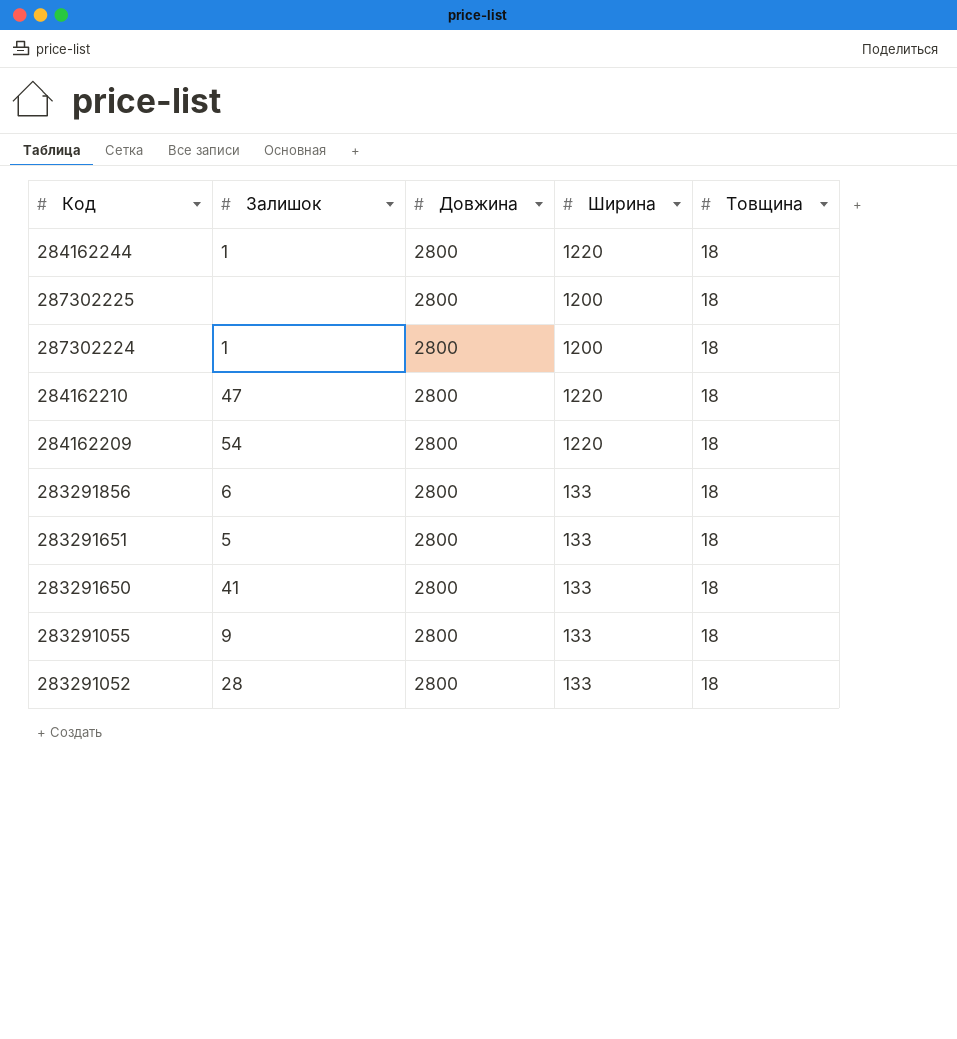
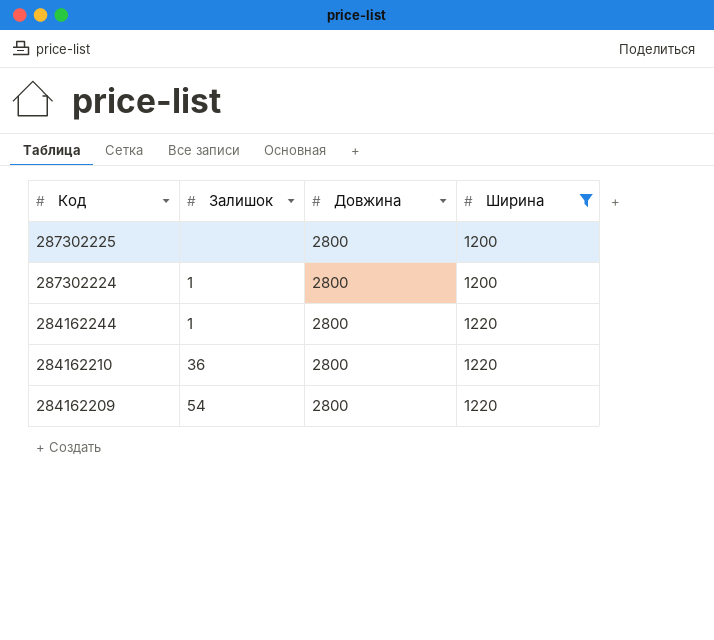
filter: none -> Ширина != 133
row order: none -> Код descending
column Товщина | position: 5 -> none
284162210 | Залишок: 47 -> 36

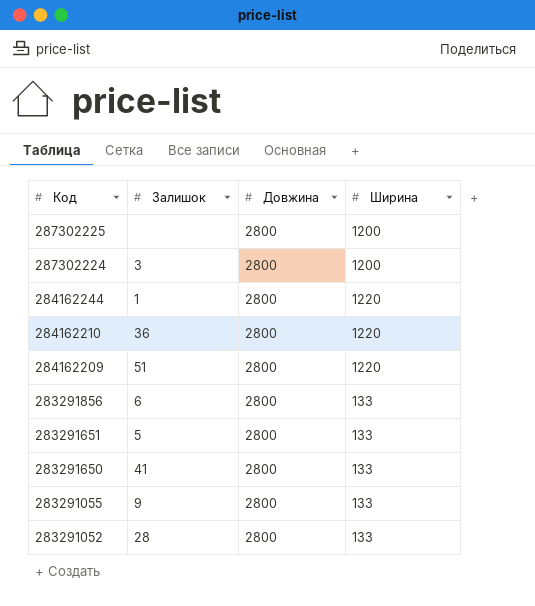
filter: Ширина != 133 -> none
287302224 | Залишок: 1 -> 3
284162209 | Залишок: 54 -> 51

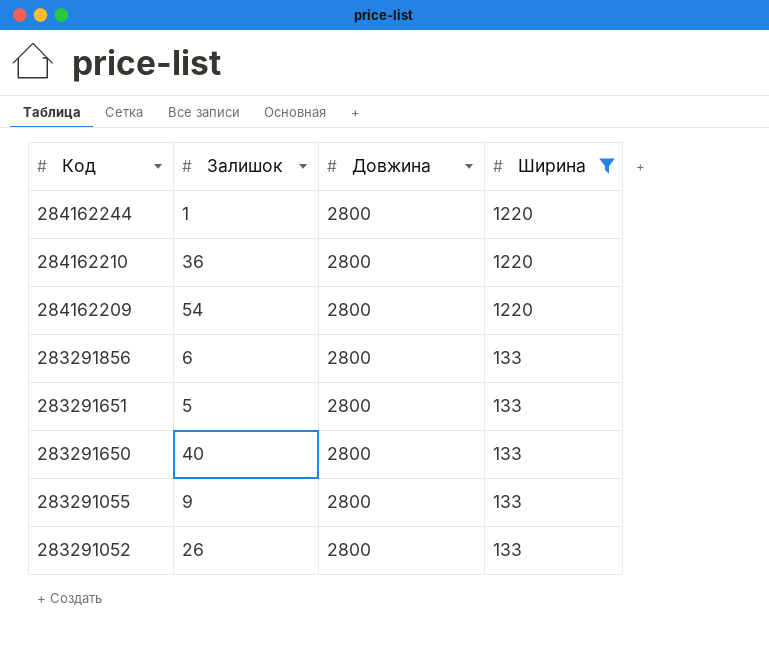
filter: none -> Ширина != 1200
284162209 | Залишок: 51 -> 54
283291650 | Залишок: 41 -> 40
283291052 | Залишок: 28 -> 26

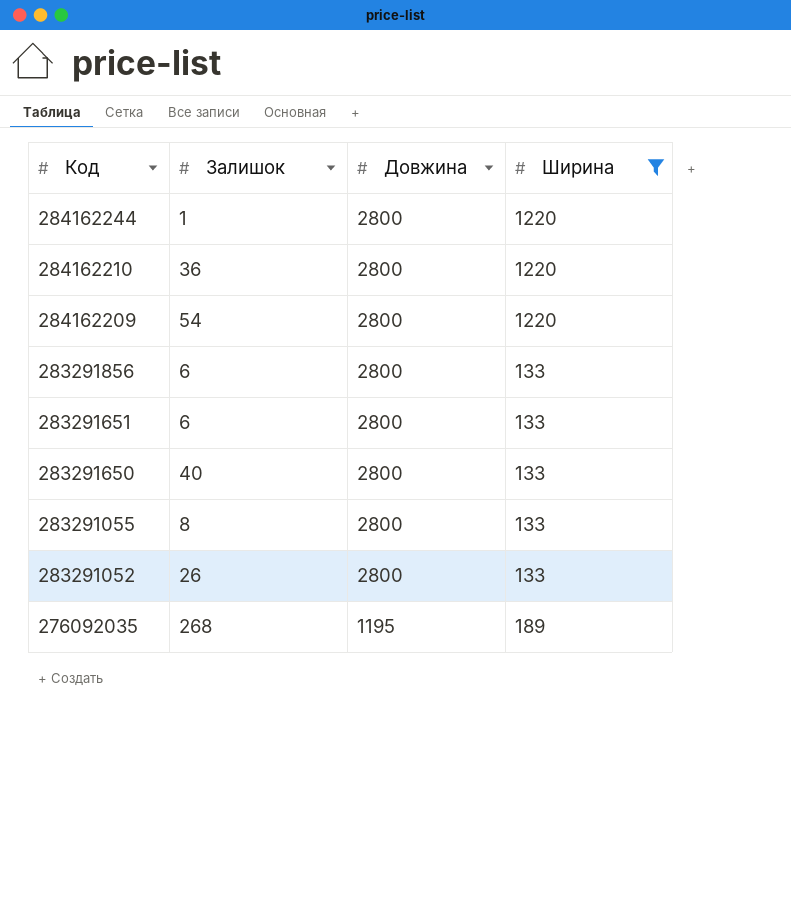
283291651 | Залишок: 5 -> 6
283291055 | Залишок: 9 -> 8
row 276092035: none -> 268 | 1195 | 189

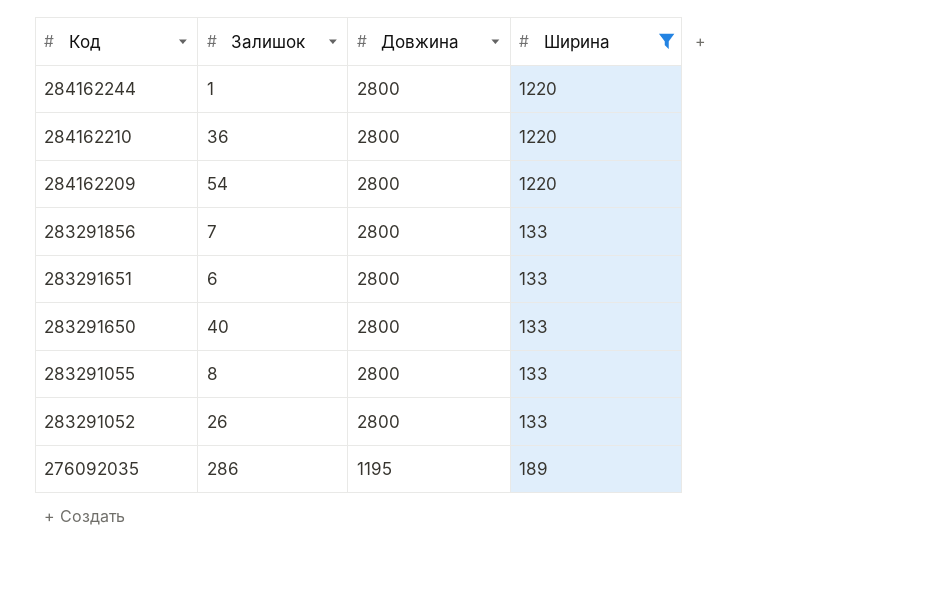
283291856 | Залишок: 6 -> 7
276092035 | Залишок: 268 -> 286

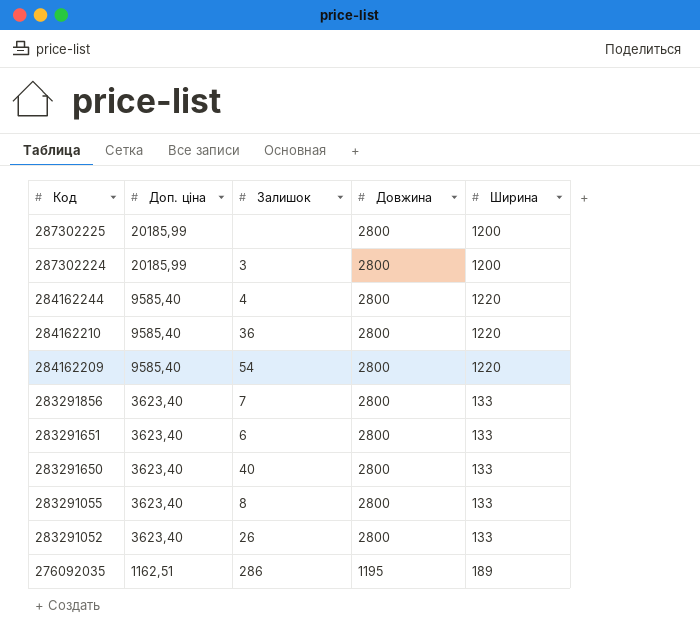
filter: Ширина != 1200 -> none
column Доп. ціна | position: none -> 2
284162244 | Залишок: 1 -> 4

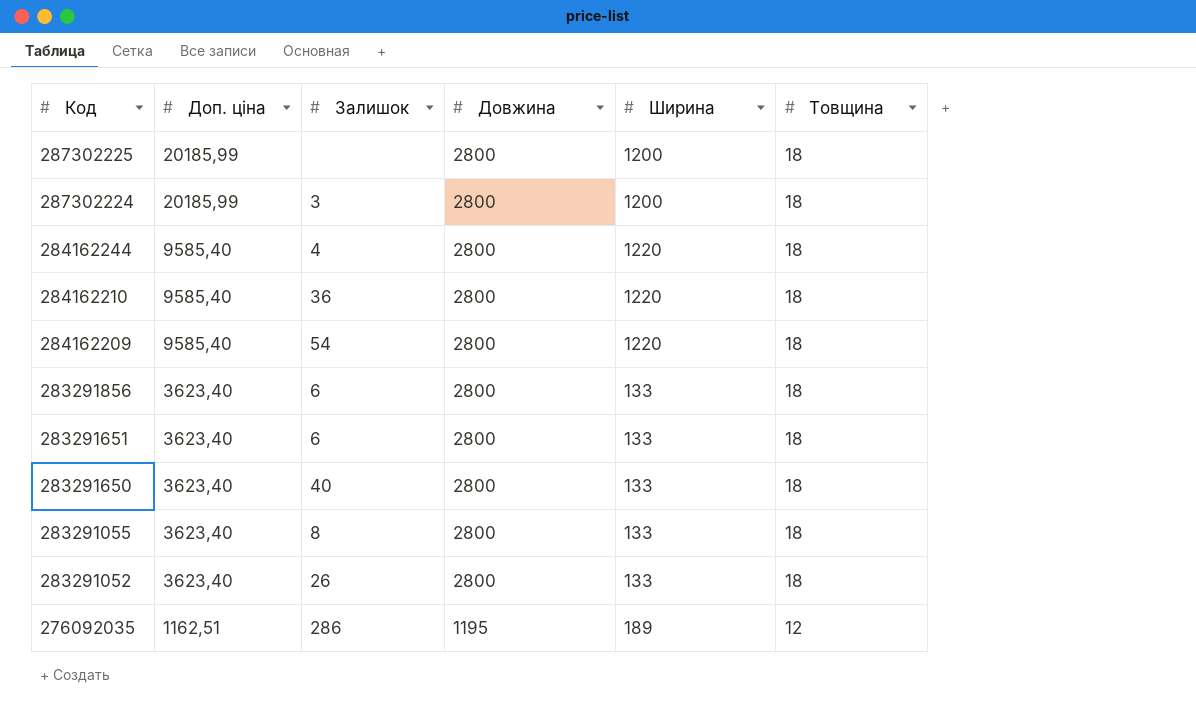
column Товщина | position: none -> 6
283291856 | Залишок: 7 -> 6

